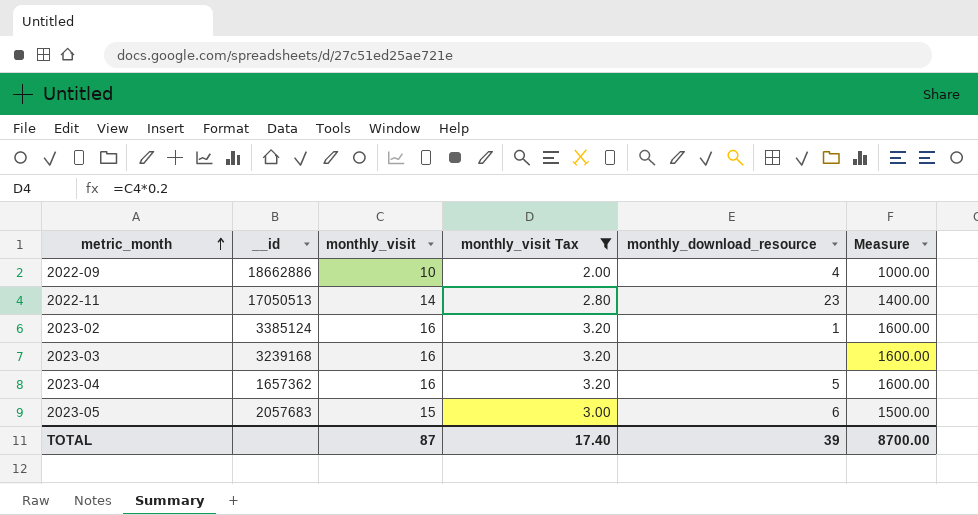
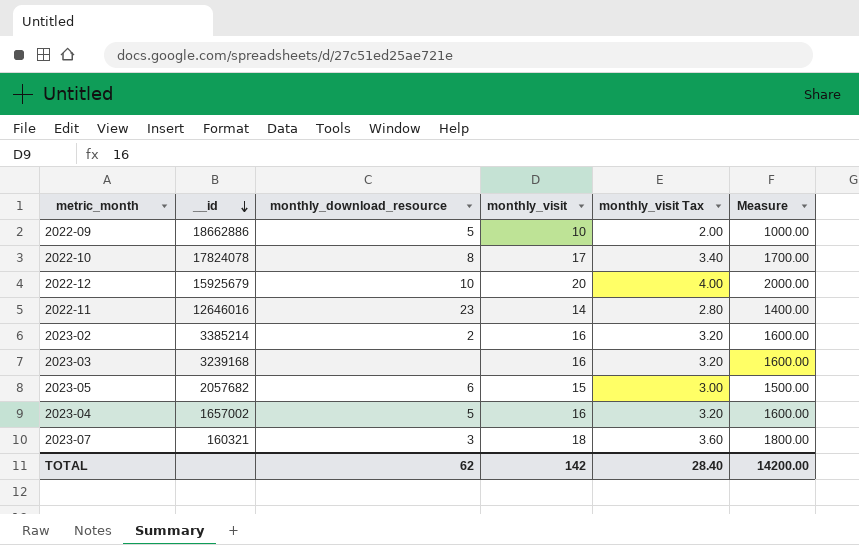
filter: monthly_visit Tax <= 3.20 -> none
row order: metric_month ascending -> __id descending
column monthly_download_resource | position: 5 -> 3
2022-09 | monthly_download_resource: 4 -> 5
2022-11 | __id: 17050513 -> 12646016
2023-02 | __id: 3385124 -> 3385214
2023-02 | monthly_download_resource: 1 -> 2
2023-05 | __id: 2057683 -> 2057682
2023-04 | __id: 1657362 -> 1657002
TOTAL | monthly_download_resource: 39 -> 62
TOTAL | monthly_visit: 87 -> 142
TOTAL | monthly_visit Tax: 17.40 -> 28.40
TOTAL | Measure: 8700.00 -> 14200.00

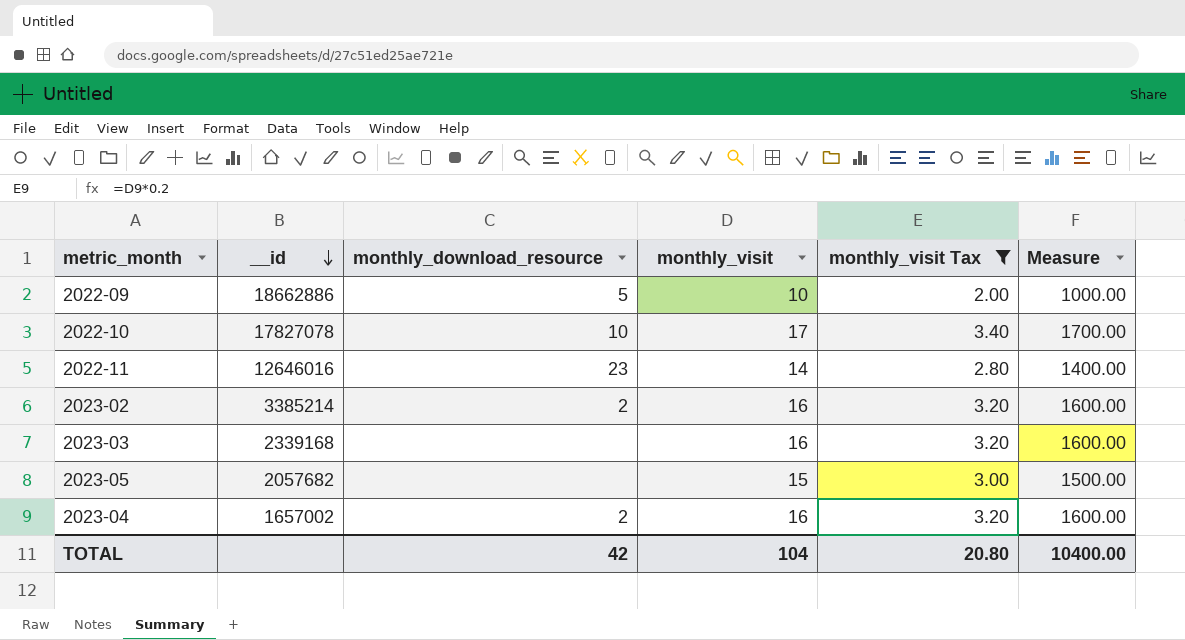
filter: none -> monthly_visit Tax <= 3.40
2022-10 | __id: 17824078 -> 17827078
2022-10 | monthly_download_resource: 8 -> 10
2023-03 | __id: 3239168 -> 2339168
2023-05 | monthly_download_resource: 6 -> none
2023-04 | monthly_download_resource: 5 -> 2
TOTAL | monthly_download_resource: 62 -> 42
TOTAL | monthly_visit: 142 -> 104
TOTAL | monthly_visit Tax: 28.40 -> 20.80
TOTAL | Measure: 14200.00 -> 10400.00

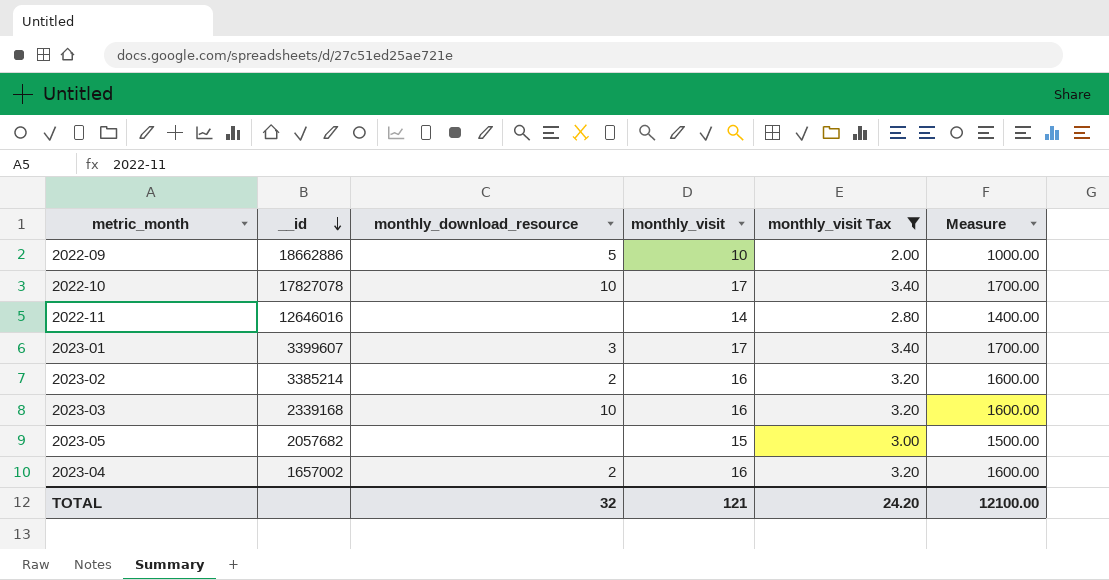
2022-11 | monthly_download_resource: 23 -> none
row 2023-01: none -> 3399607 | 3 | 17 | 3.40 | 1700.00
2023-03 | monthly_download_resource: none -> 10
TOTAL | monthly_download_resource: 42 -> 32
TOTAL | monthly_visit: 104 -> 121
TOTAL | monthly_visit Tax: 20.80 -> 24.20
TOTAL | Measure: 10400.00 -> 12100.00

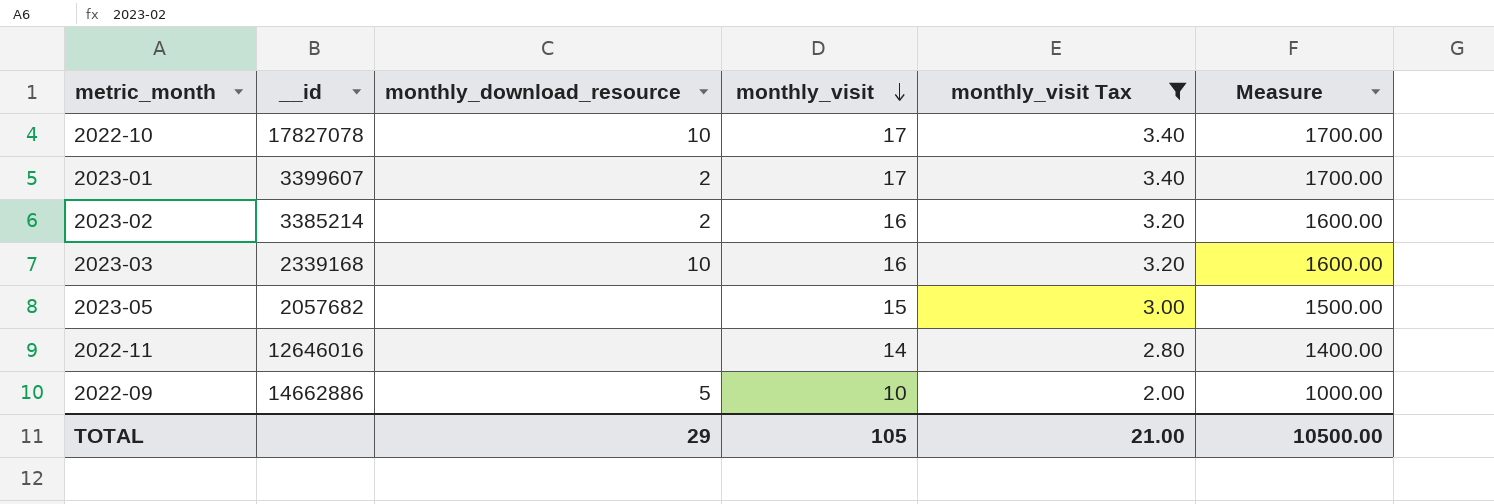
row order: __id descending -> monthly_visit descending
row 2023-04: 1657002 | 2 | 16 | 3.20 | 1600.00 -> none
2023-01 | monthly_download_resource: 3 -> 2
2022-09 | __id: 18662886 -> 14662886
TOTAL | monthly_download_resource: 32 -> 29
TOTAL | monthly_visit: 121 -> 105
TOTAL | monthly_visit Tax: 24.20 -> 21.00
TOTAL | Measure: 12100.00 -> 10500.00

